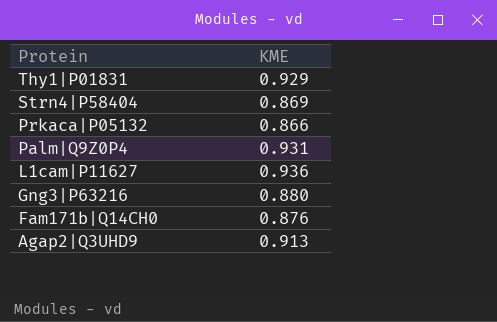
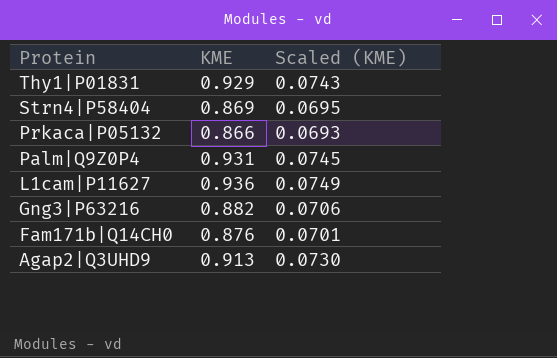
column Scaled (KME) | formula: none -> [KME] * 0.08
Gng3|P63216 | KME: 0.880 -> 0.882

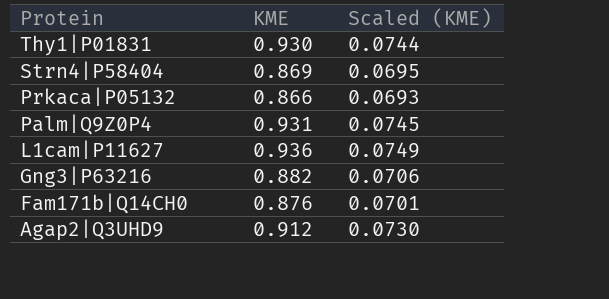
Thy1|P01831 | KME: 0.929 -> 0.930
Thy1|P01831 | Scaled (KME): 0.0743 -> 0.0744
Agap2|Q3UHD9 | KME: 0.913 -> 0.912

